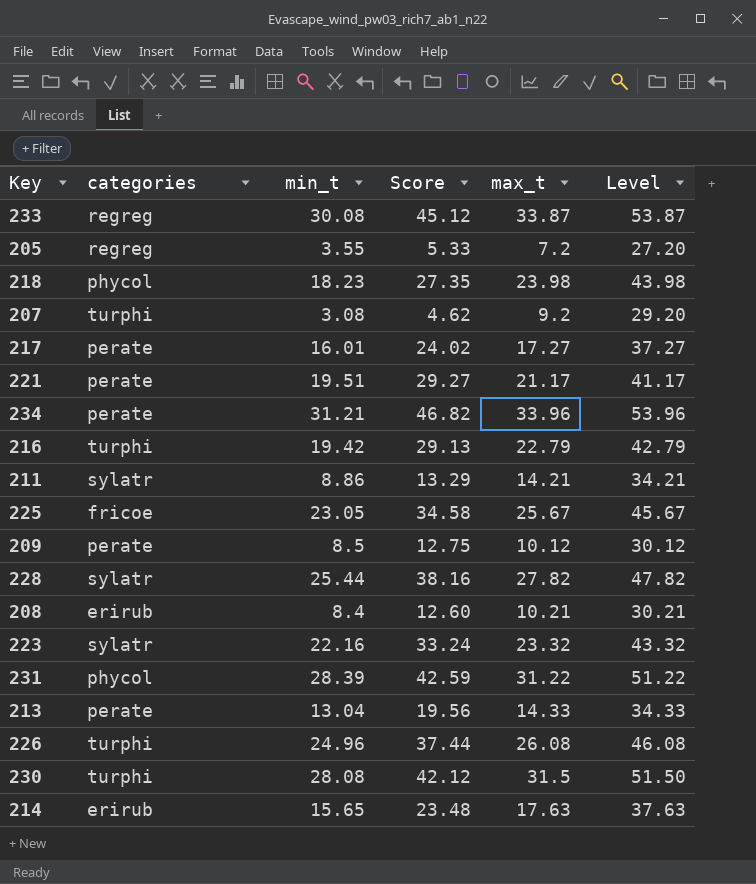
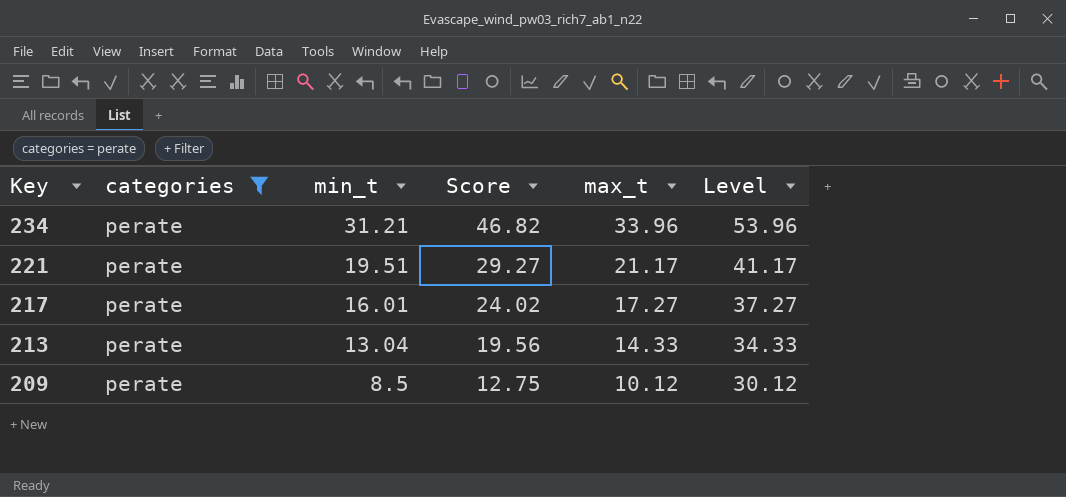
filter: none -> categories = perate
row order: none -> Key descending

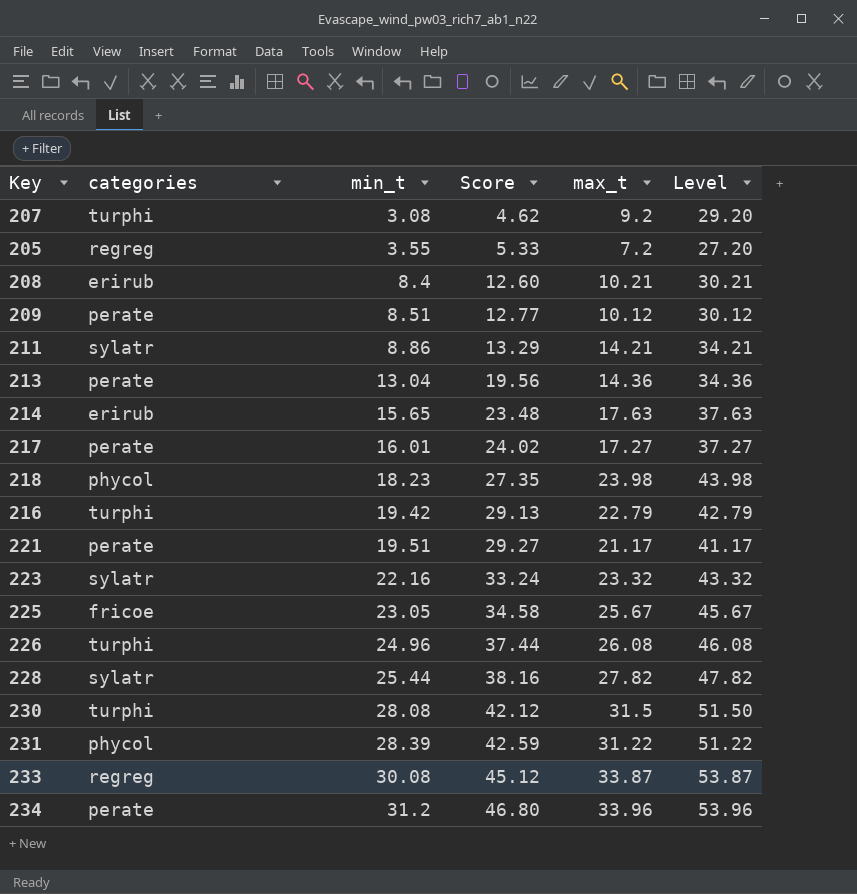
filter: categories = perate -> none
row order: Key descending -> min_t ascending
209 | min_t: 8.5 -> 8.51
209 | Score: 12.75 -> 12.77
213 | max_t: 14.33 -> 14.36
213 | Level: 34.33 -> 34.36
234 | min_t: 31.21 -> 31.2
234 | Score: 46.82 -> 46.80

